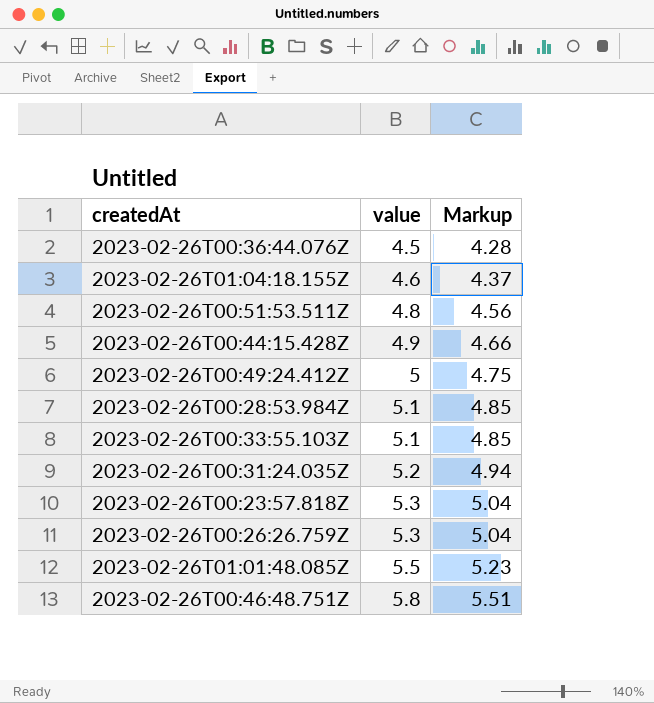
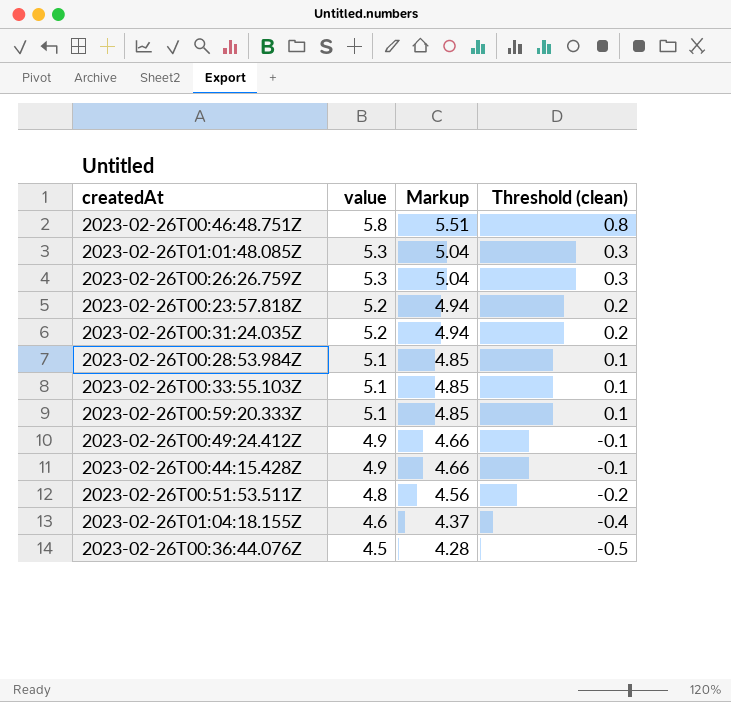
row order: value ascending -> value descending
column Threshold (clean) | formula: none -> [value] - 5
2023-02-26T01:01:48.085Z | value: 5.5 -> 5.3
2023-02-26T01:01:48.085Z | Markup: 5.23 -> 5.04
2023-02-26T00:23:57.818Z | value: 5.3 -> 5.2
2023-02-26T00:23:57.818Z | Markup: 5.04 -> 4.94
row 2023-02-26T00:59:20.333Z: none -> 5.1 | 4.85 | 0.1
2023-02-26T00:49:24.412Z | value: 5 -> 4.9
2023-02-26T00:49:24.412Z | Markup: 4.75 -> 4.66

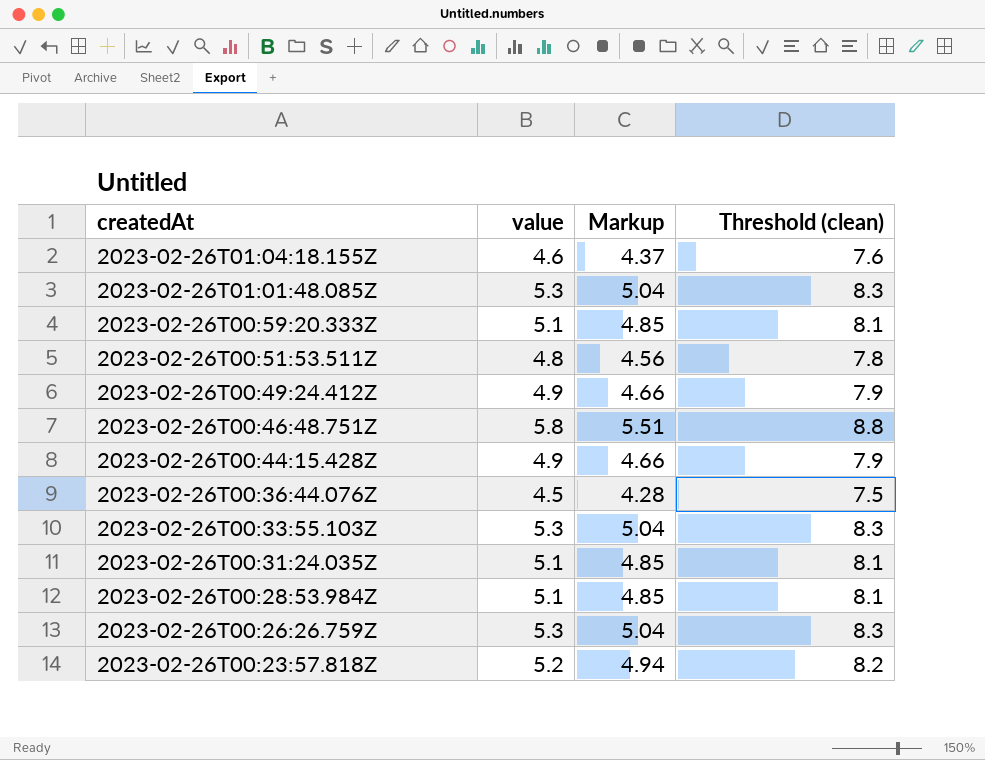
row order: value descending -> createdAt descending
column Threshold (clean) | formula: [value] - 5 -> [value] + 3
2023-02-26T00:33:55.103Z | value: 5.1 -> 5.3
2023-02-26T00:33:55.103Z | Markup: 4.85 -> 5.04
2023-02-26T00:31:24.035Z | value: 5.2 -> 5.1
2023-02-26T00:31:24.035Z | Markup: 4.94 -> 4.85

